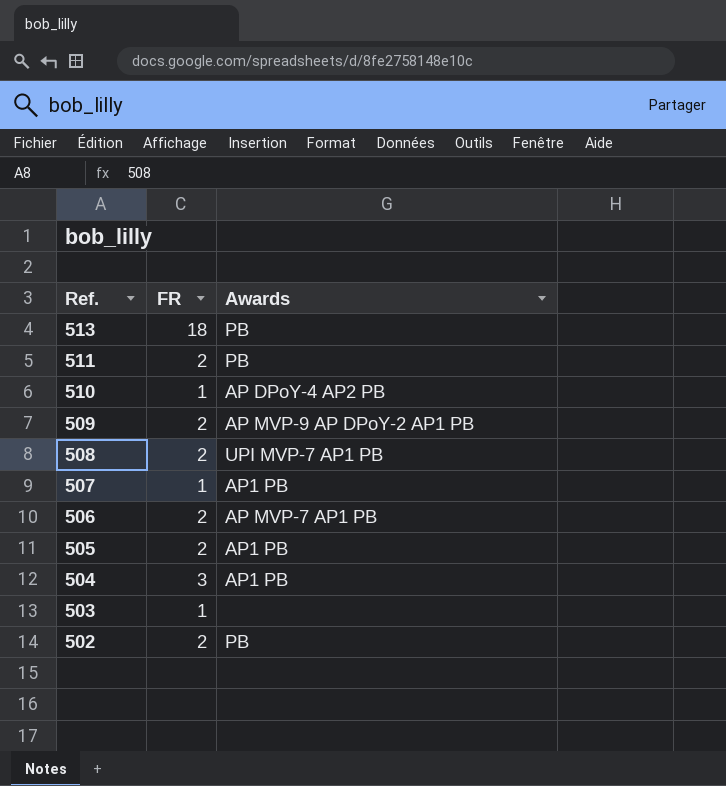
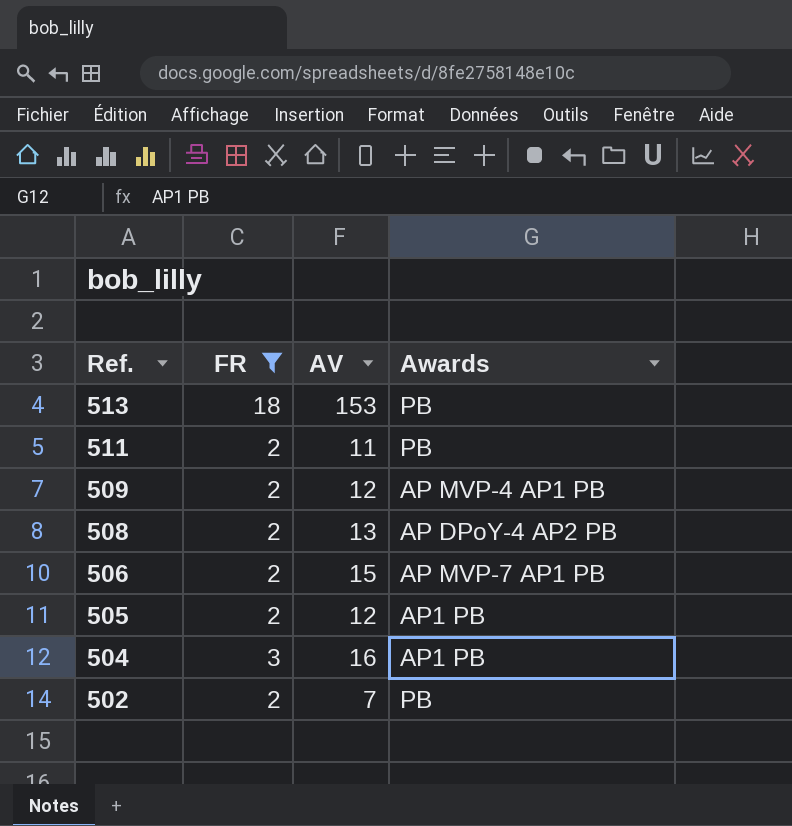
filter: none -> FR != 1
column AV | position: none -> 3
509 | Awards: AP MVP-9 AP DPoY-2 AP1 PB -> AP MVP-4 AP1 PB
508 | Awards: UPI MVP-7 AP1 PB -> AP DPoY-4 AP2 PB

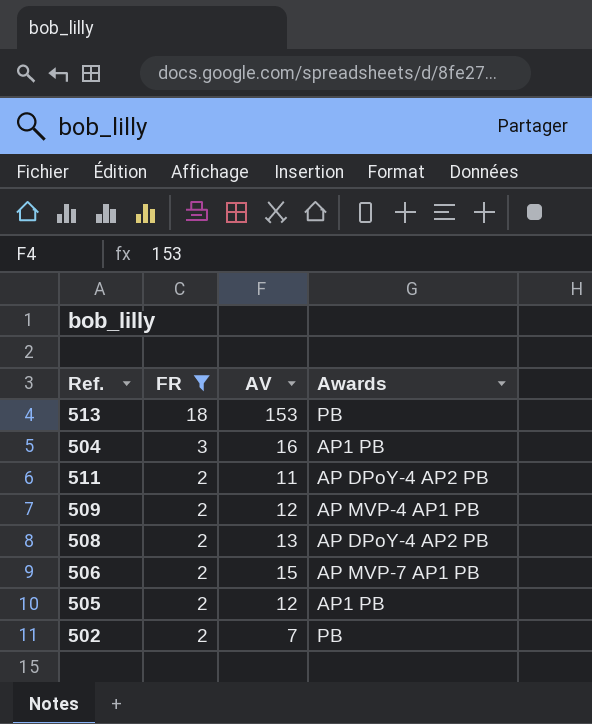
row order: Ref. descending -> FR descending
511 | Awards: PB -> AP DPoY-4 AP2 PB

